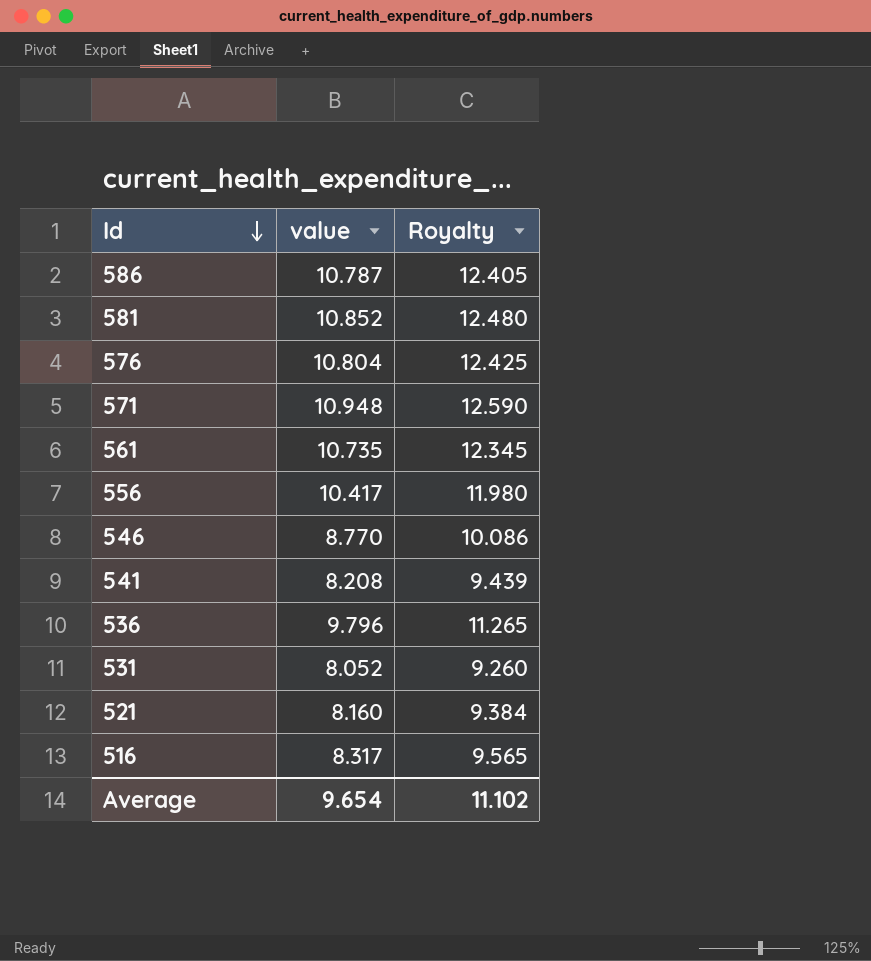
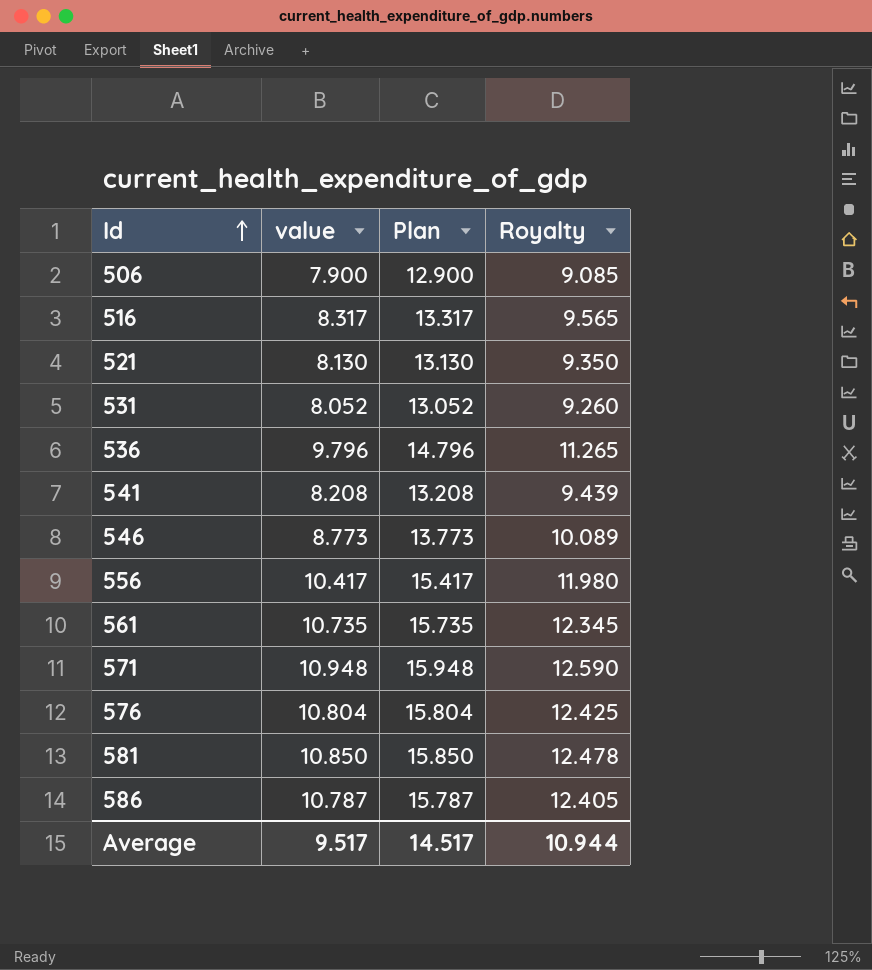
row order: Id descending -> Id ascending
column Plan | formula: none -> [value] + 5
row 506: none -> 7.900 | 12.900 | 9.085
521 | value: 8.160 -> 8.130
521 | Royalty: 9.384 -> 9.350
546 | value: 8.770 -> 8.773
546 | Royalty: 10.086 -> 10.089
581 | value: 10.852 -> 10.850
581 | Royalty: 12.480 -> 12.478
Average | value: 9.654 -> 9.517
Average | Royalty: 11.102 -> 10.944

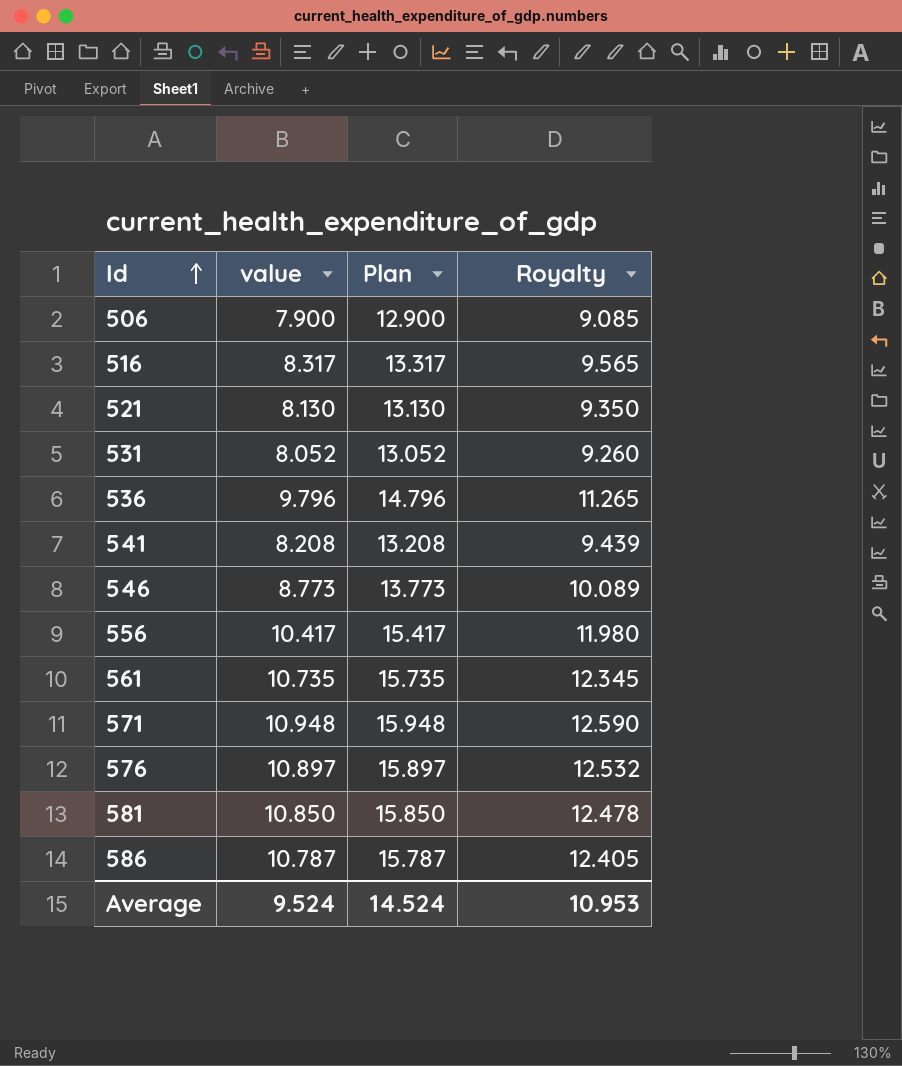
576 | value: 10.804 -> 10.897
576 | Plan: 15.804 -> 15.897
576 | Royalty: 12.425 -> 12.532
Average | value: 9.517 -> 9.524
Average | Plan: 14.517 -> 14.524
Average | Royalty: 10.944 -> 10.953

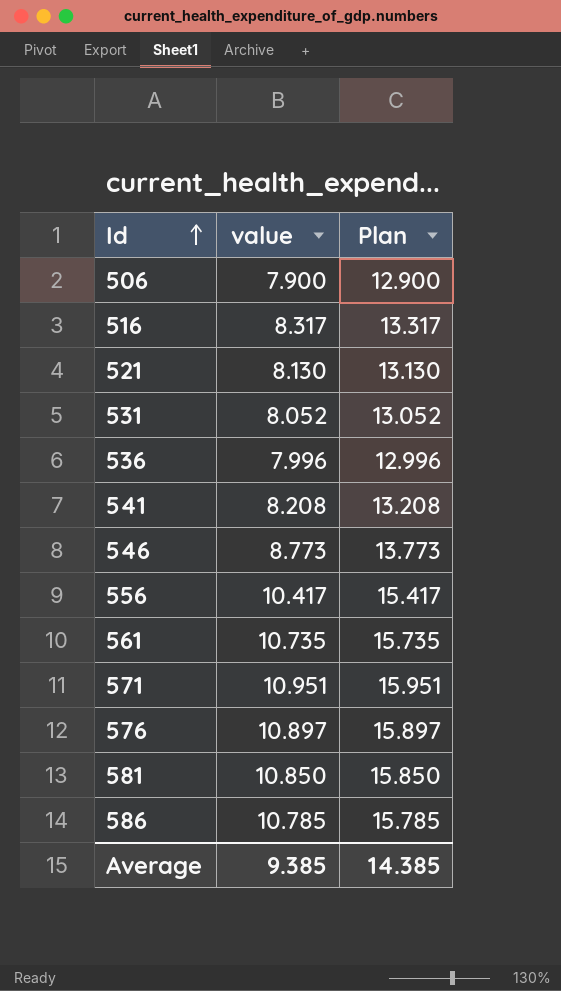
column Royalty | formula: [value] * 1.15 -> none
536 | value: 9.796 -> 7.996
536 | Plan: 14.796 -> 12.996
571 | value: 10.948 -> 10.951
571 | Plan: 15.948 -> 15.951
586 | value: 10.787 -> 10.785
586 | Plan: 15.787 -> 15.785
Average | value: 9.524 -> 9.385
Average | Plan: 14.524 -> 14.385

